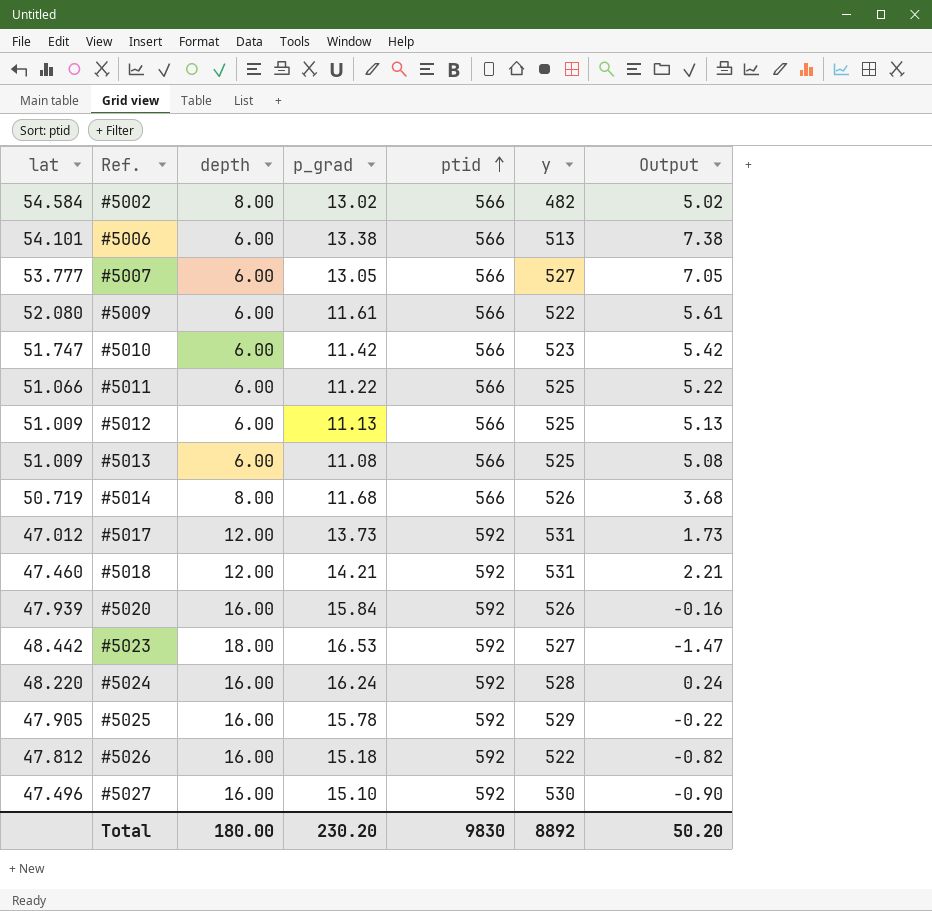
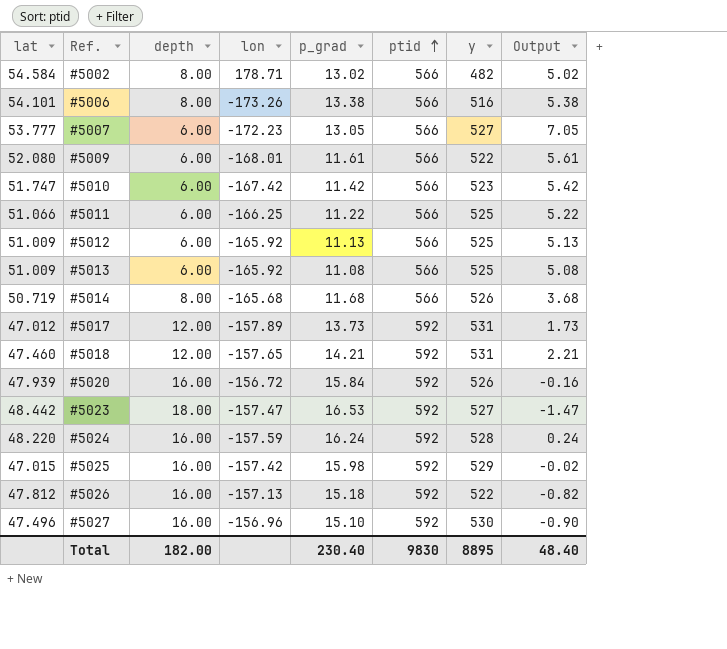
column lon | position: none -> 4
#5006 | depth: 6.00 -> 8.00
#5006 | y: 513 -> 516
#5006 | Output: 7.38 -> 5.38
#5025 | lat: 47.905 -> 47.015
#5025 | p_grad: 15.78 -> 15.98
#5025 | Output: -0.22 -> -0.02
Total | depth: 180.00 -> 182.00
Total | p_grad: 230.20 -> 230.40
Total | y: 8892 -> 8895
Total | Output: 50.20 -> 48.40

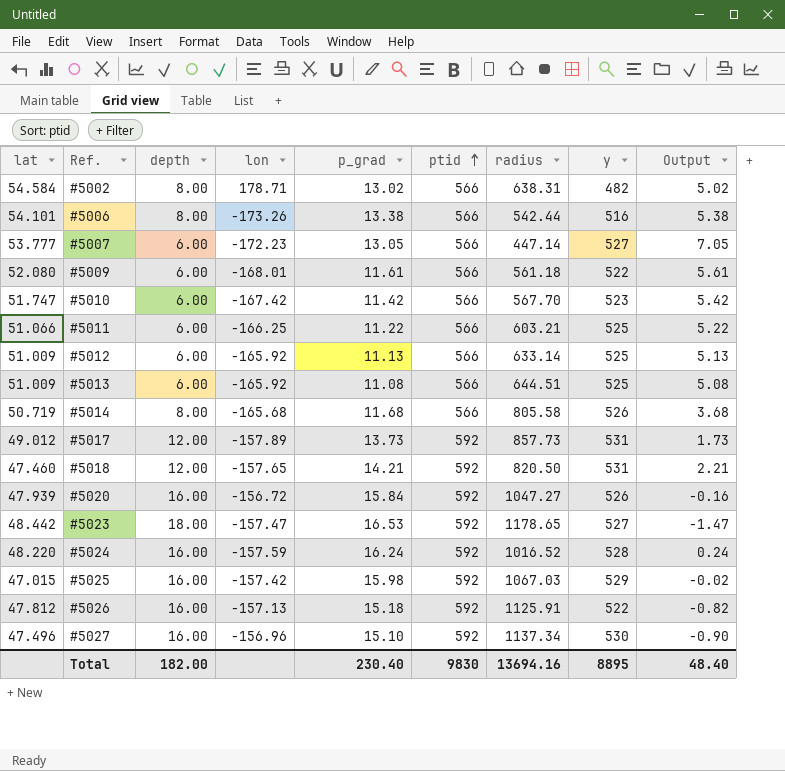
column radius | position: none -> 7
#5017 | lat: 47.012 -> 49.012

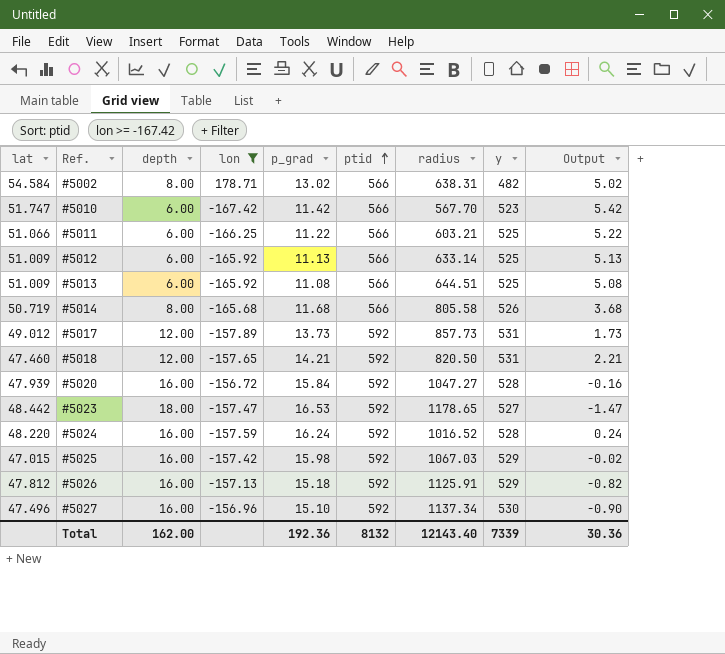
filter: none -> lon >= -167.42
#5020 | y: 526 -> 528
#5026 | y: 522 -> 529
Total | depth: 182.00 -> 162.00
Total | p_grad: 230.40 -> 192.36
Total | ptid: 9830 -> 8132
Total | radius: 13694.16 -> 12143.40
Total | y: 8895 -> 7339
Total | Output: 48.40 -> 30.36

